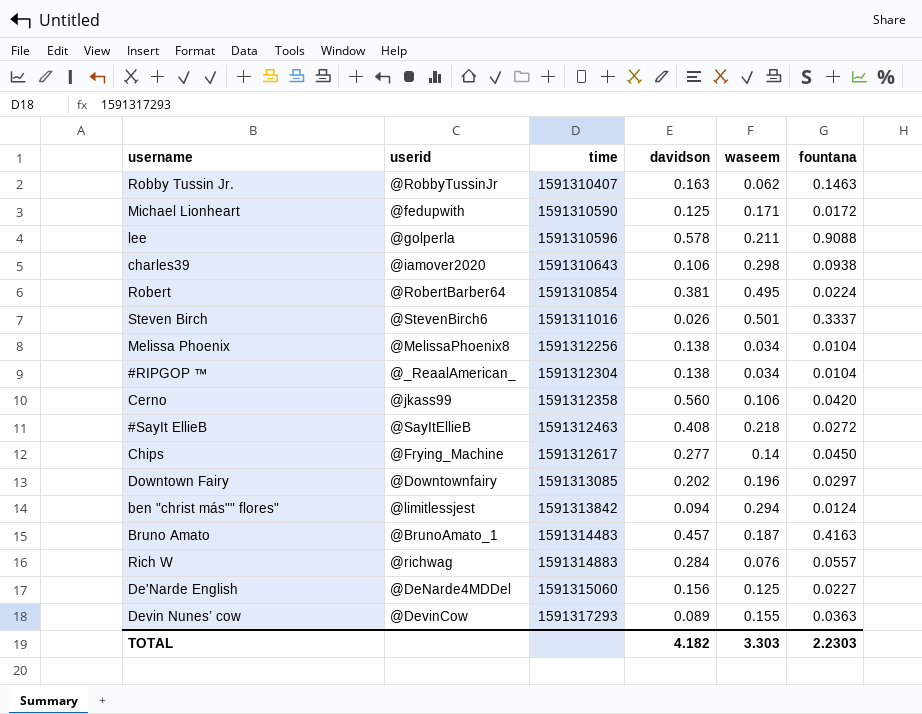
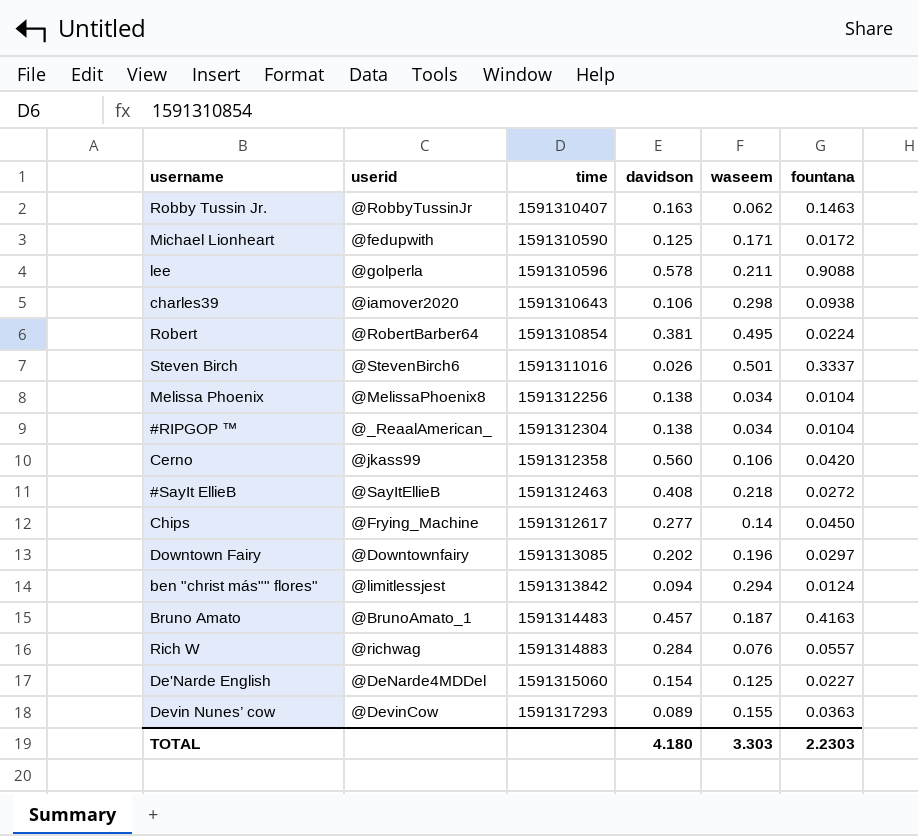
De'Narde English | davidson: 0.156 -> 0.154
TOTAL | davidson: 4.182 -> 4.180

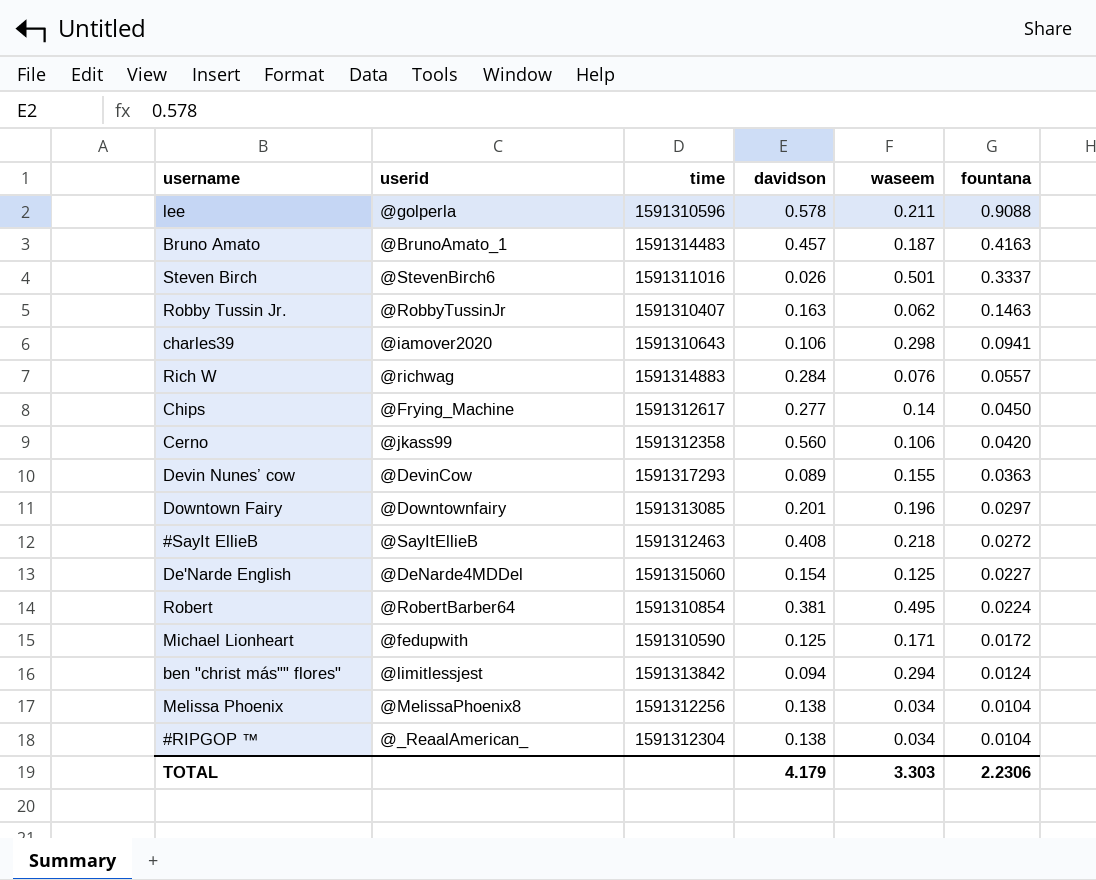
row order: time ascending -> fountana descending
charles39 | fountana: 0.0938 -> 0.0941
Downtown Fairy | davidson: 0.202 -> 0.201
TOTAL | davidson: 4.180 -> 4.179
TOTAL | fountana: 2.2303 -> 2.2306

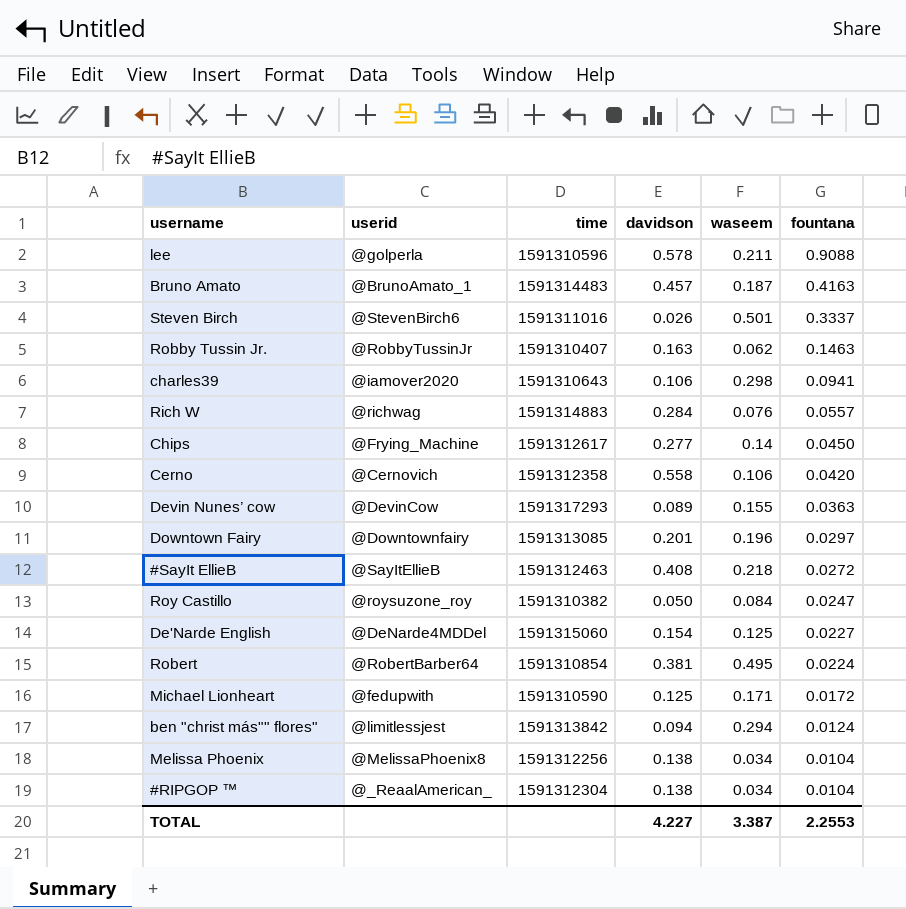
Cerno | userid: @jkass99 -> @Cernovich
Cerno | davidson: 0.560 -> 0.558
row Roy Castillo: none -> @roysuzone_roy | 1591310382 | 0.050 | 0.084 | 0.0247
TOTAL | davidson: 4.179 -> 4.227
TOTAL | waseem: 3.303 -> 3.387
TOTAL | fountana: 2.2306 -> 2.2553

